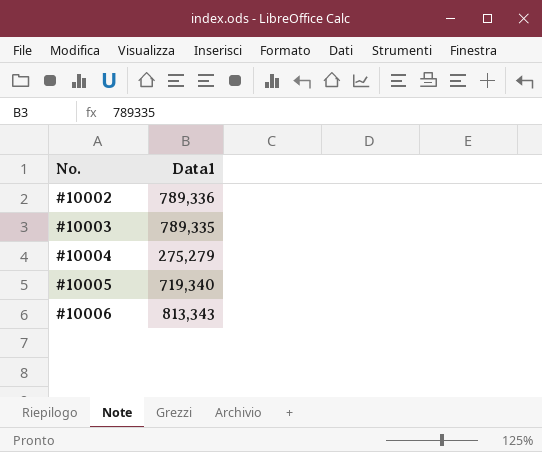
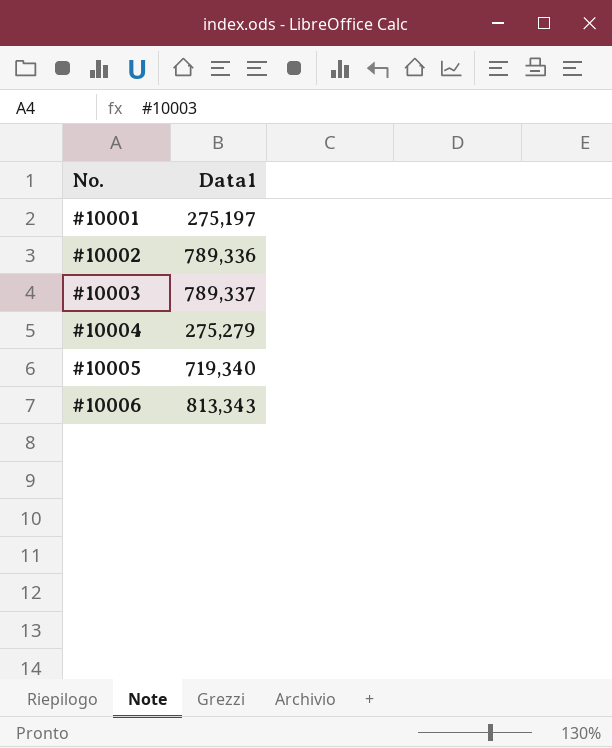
row #10001: none -> 275,197
#10003 | Data1: 789,335 -> 789,337

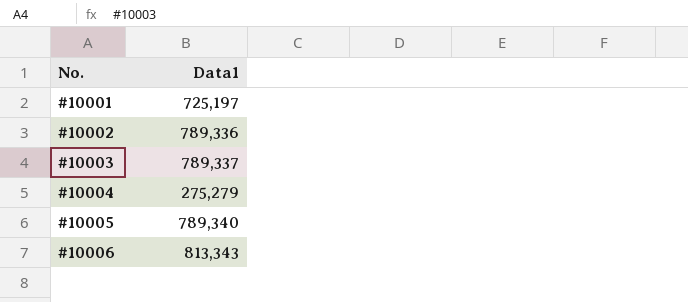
#10001 | Data1: 275,197 -> 725,197
#10005 | Data1: 719,340 -> 789,340

